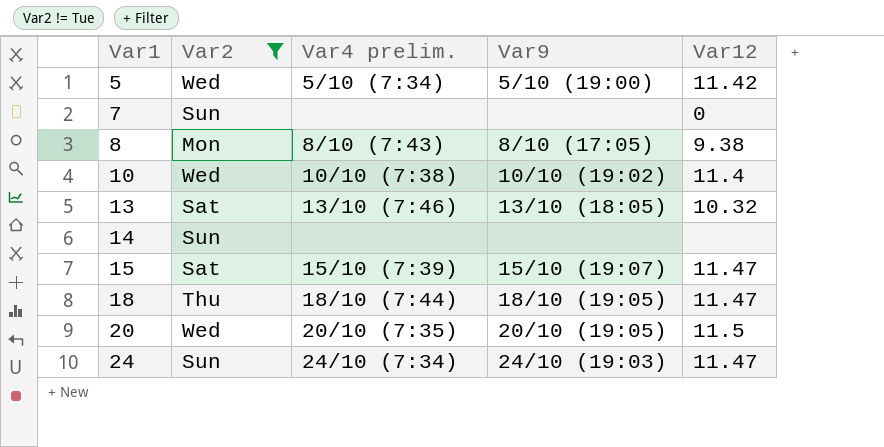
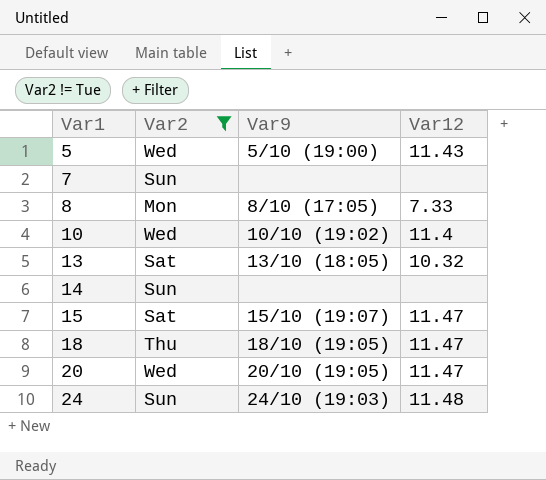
column Var4 prelim. | position: 3 -> none
5 | Var12: 11.42 -> 11.43
7 | Var12: 0 -> none
8 | Var12: 9.38 -> 7.33
20 | Var12: 11.5 -> 11.47
24 | Var12: 11.47 -> 11.48

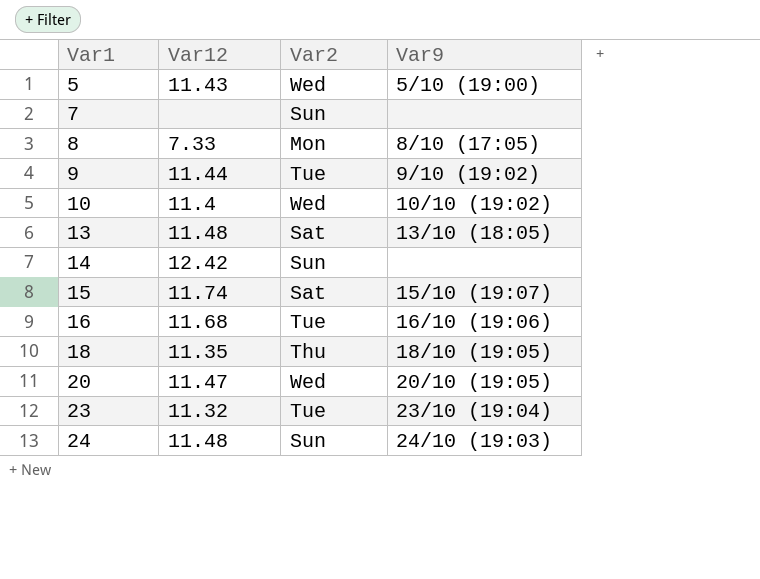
filter: Var2 != Tue -> none
column Var12 | position: 4 -> 2
13 | Var12: 10.32 -> 11.48
14 | Var12: none -> 12.42
15 | Var12: 11.47 -> 11.74
18 | Var12: 11.47 -> 11.35

